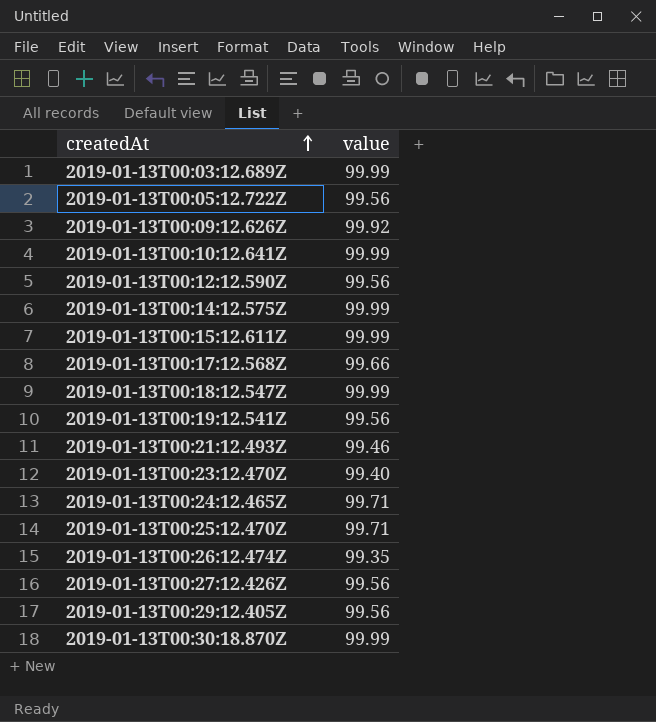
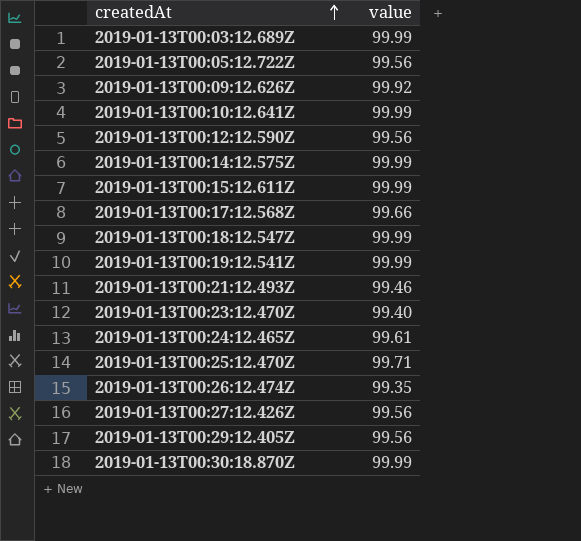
2019-01-13T00:19:12.541Z | value: 99.56 -> 99.99
2019-01-13T00:24:12.465Z | value: 99.71 -> 99.61

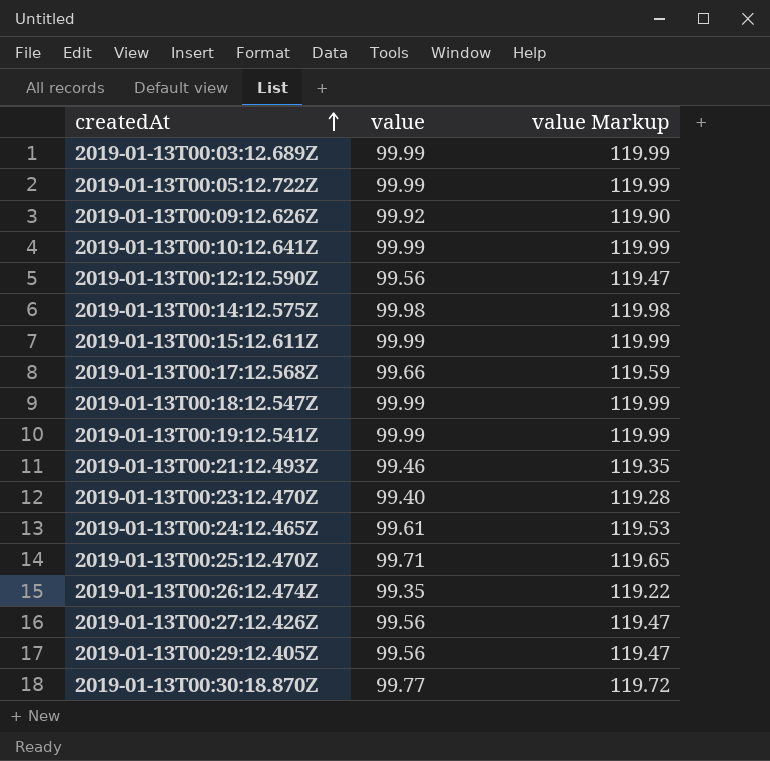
column value Markup | formula: none -> [value] * 1.2
2019-01-13T00:05:12.722Z | value: 99.56 -> 99.99
2019-01-13T00:14:12.575Z | value: 99.99 -> 99.98
2019-01-13T00:30:18.870Z | value: 99.99 -> 99.77

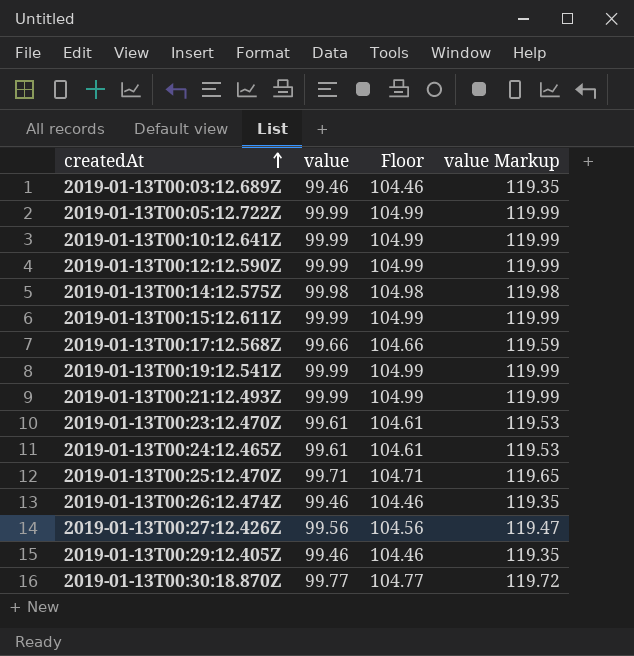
column Floor | formula: none -> [value] + 5
row 2019-01-13T00:09:12.626Z: 99.92 | 119.90 -> none
row 2019-01-13T00:18:12.547Z: 99.99 | 119.99 -> none
2019-01-13T00:03:12.689Z | value: 99.99 -> 99.46
2019-01-13T00:03:12.689Z | value Markup: 119.99 -> 119.35
2019-01-13T00:12:12.590Z | value: 99.56 -> 99.99
2019-01-13T00:12:12.590Z | value Markup: 119.47 -> 119.99
2019-01-13T00:21:12.493Z | value: 99.46 -> 99.99
2019-01-13T00:21:12.493Z | value Markup: 119.35 -> 119.99
2019-01-13T00:23:12.470Z | value: 99.40 -> 99.61
2019-01-13T00:23:12.470Z | value Markup: 119.28 -> 119.53
2019-01-13T00:26:12.474Z | value: 99.35 -> 99.46
2019-01-13T00:26:12.474Z | value Markup: 119.22 -> 119.35
2019-01-13T00:29:12.405Z | value: 99.56 -> 99.46
2019-01-13T00:29:12.405Z | value Markup: 119.47 -> 119.35

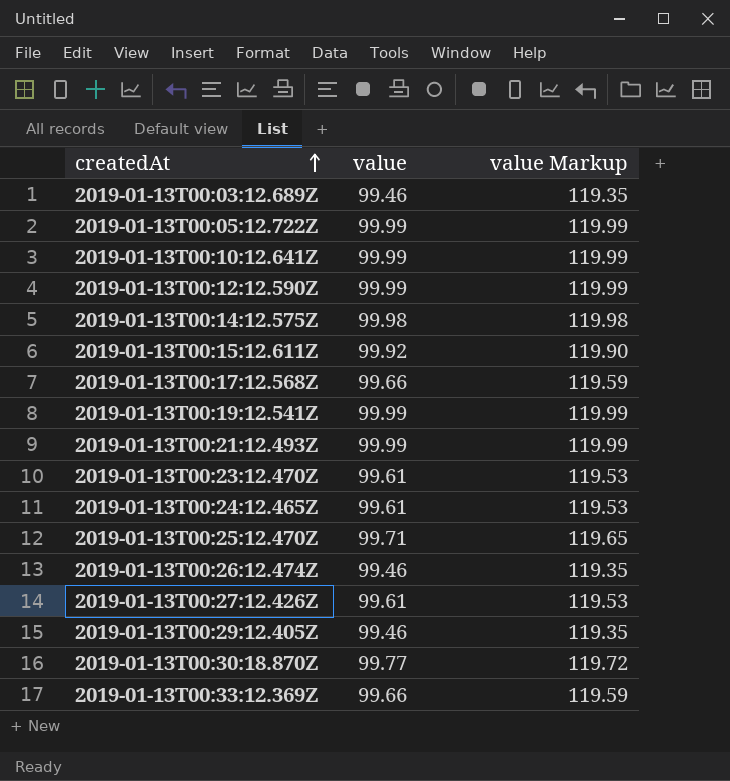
column Floor | formula: [value] + 5 -> none
2019-01-13T00:15:12.611Z | value: 99.99 -> 99.92
2019-01-13T00:15:12.611Z | value Markup: 119.99 -> 119.90
2019-01-13T00:27:12.426Z | value: 99.56 -> 99.61
2019-01-13T00:27:12.426Z | value Markup: 119.47 -> 119.53
row 2019-01-13T00:33:12.369Z: none -> 99.66 | 119.59

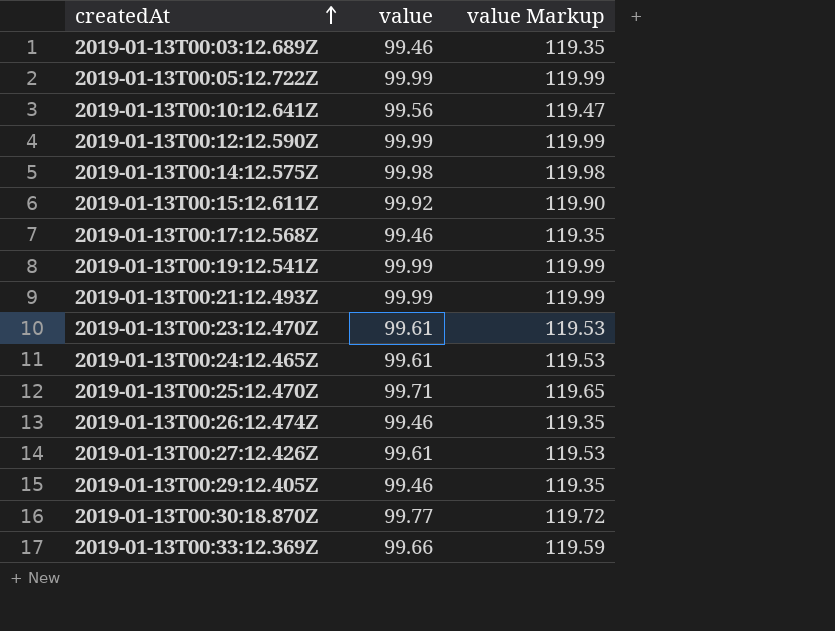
2019-01-13T00:10:12.641Z | value: 99.99 -> 99.56
2019-01-13T00:10:12.641Z | value Markup: 119.99 -> 119.47
2019-01-13T00:17:12.568Z | value: 99.66 -> 99.46
2019-01-13T00:17:12.568Z | value Markup: 119.59 -> 119.35

